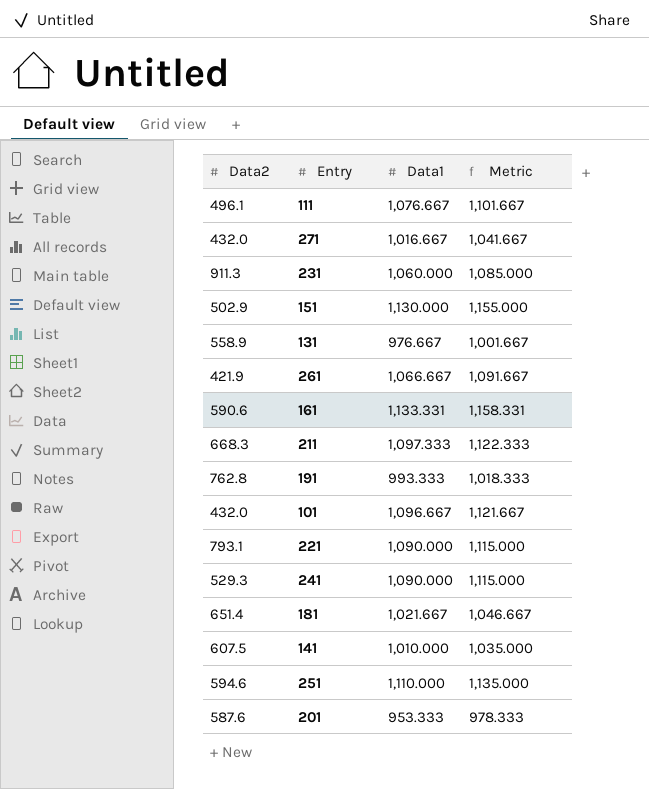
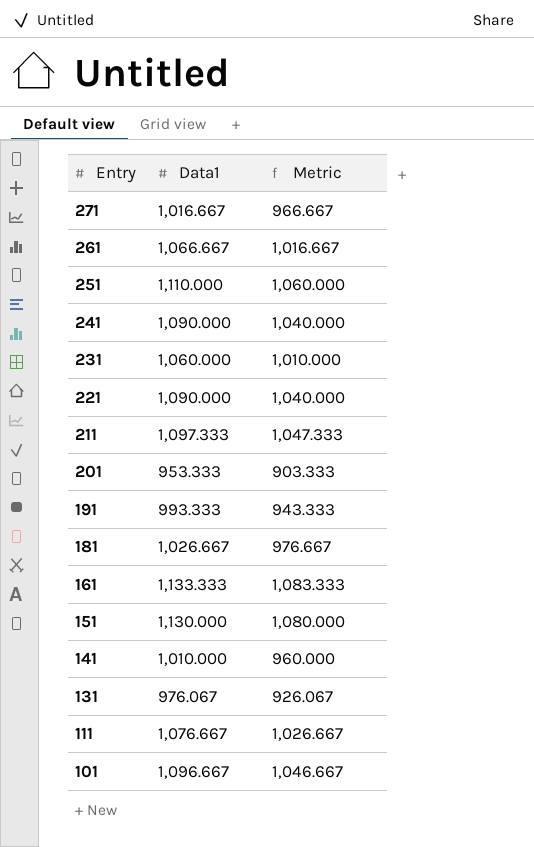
row order: none -> Entry descending
column Data2 | position: 1 -> none
column Metric | formula: [Data1] + 25 -> [Data1] - 50
181 | Data1: 1,021.667 -> 1,026.667
161 | Data1: 1,133.331 -> 1,133.333
131 | Data1: 976.667 -> 976.067

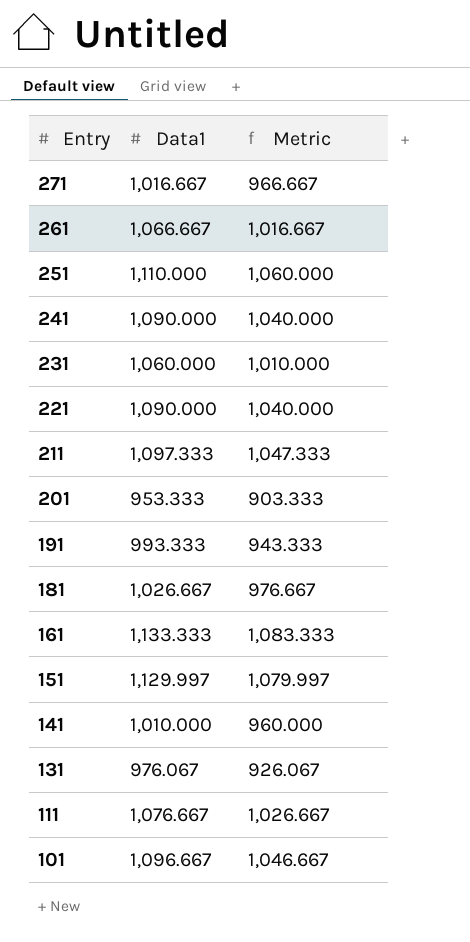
151 | Data1: 1,130.000 -> 1,129.997
151 | Metric: 1,080.000 -> 1,079.997

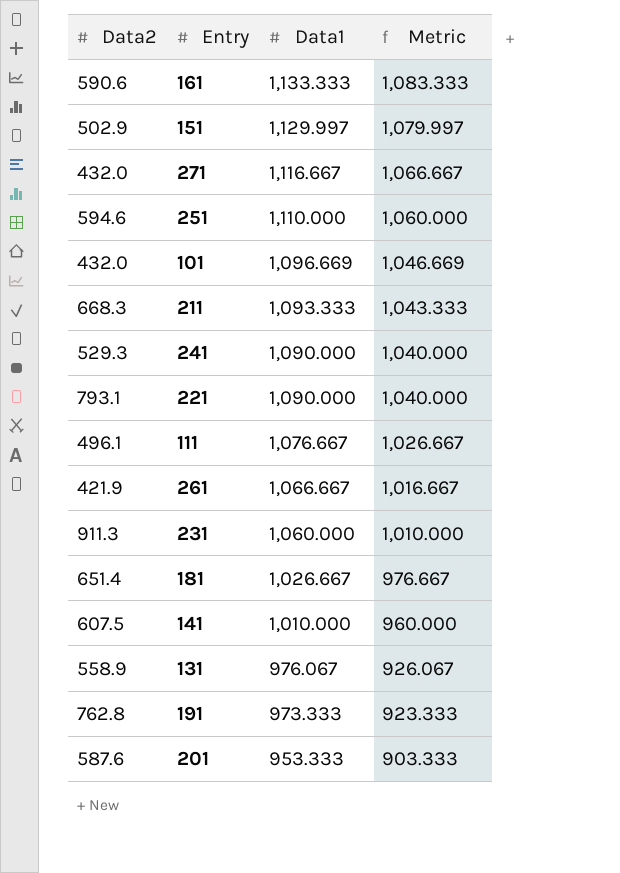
row order: Entry descending -> Data1 descending
column Data2 | position: none -> 1
271 | Data1: 1,016.667 -> 1,116.667
271 | Metric: 966.667 -> 1,066.667
101 | Data1: 1,096.667 -> 1,096.669
101 | Metric: 1,046.667 -> 1,046.669
211 | Data1: 1,097.333 -> 1,093.333
211 | Metric: 1,047.333 -> 1,043.333
191 | Data1: 993.333 -> 973.333
191 | Metric: 943.333 -> 923.333

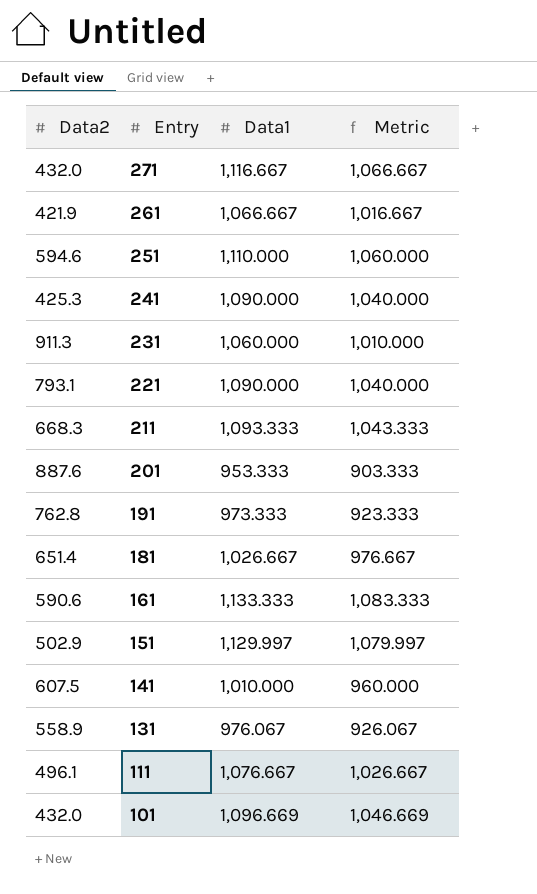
row order: Data1 descending -> Entry descending
241 | Data2: 529.3 -> 425.3
201 | Data2: 587.6 -> 887.6

